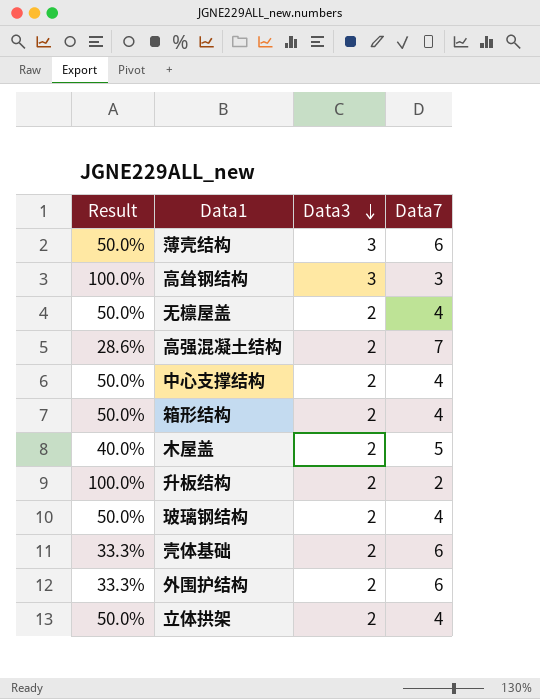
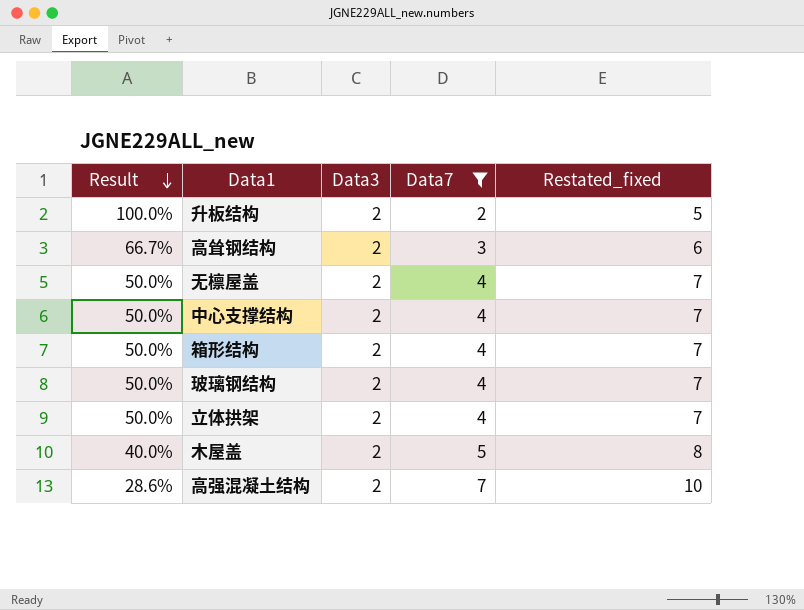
filter: none -> Data7 != 6
row order: Data3 descending -> Result descending
column Restated_fixed | formula: none -> [Data7] + 3
高耸钢结构 | Result: 100.0% -> 66.7%
高耸钢结构 | Data3: 3 -> 2

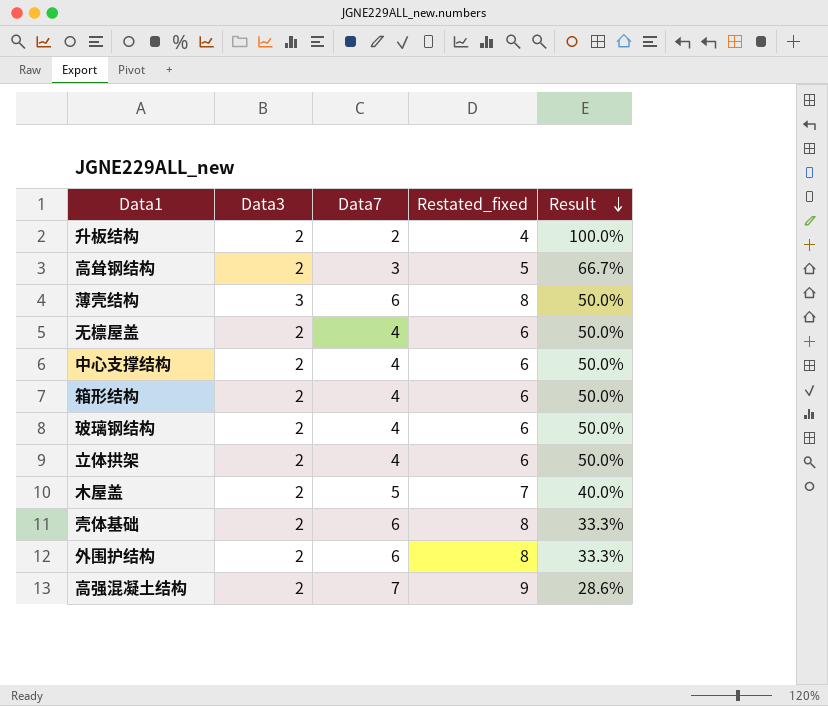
filter: Data7 != 6 -> none
column Restated_fixed | formula: [Data7] + 3 -> [Data7] + 2
column Result | position: 1 -> 5

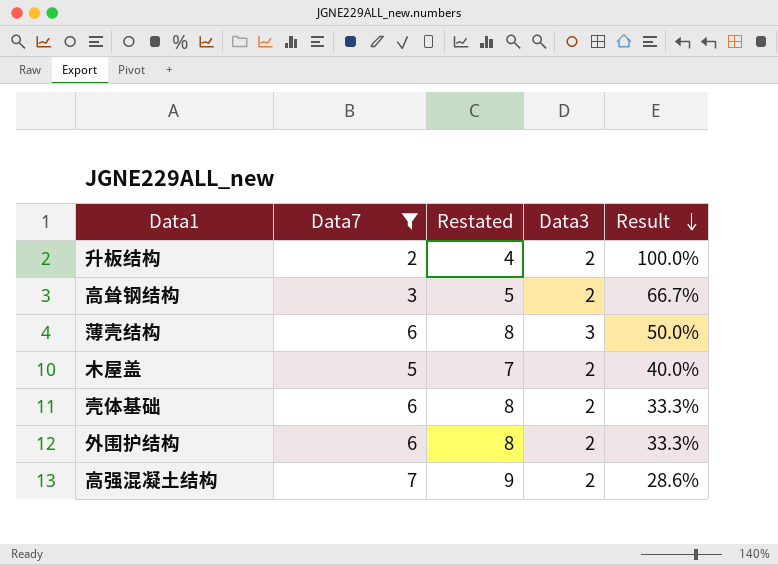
filter: none -> Data7 != 4
column name: Restated_fixed -> Restated
column Data3 | position: 2 -> 4

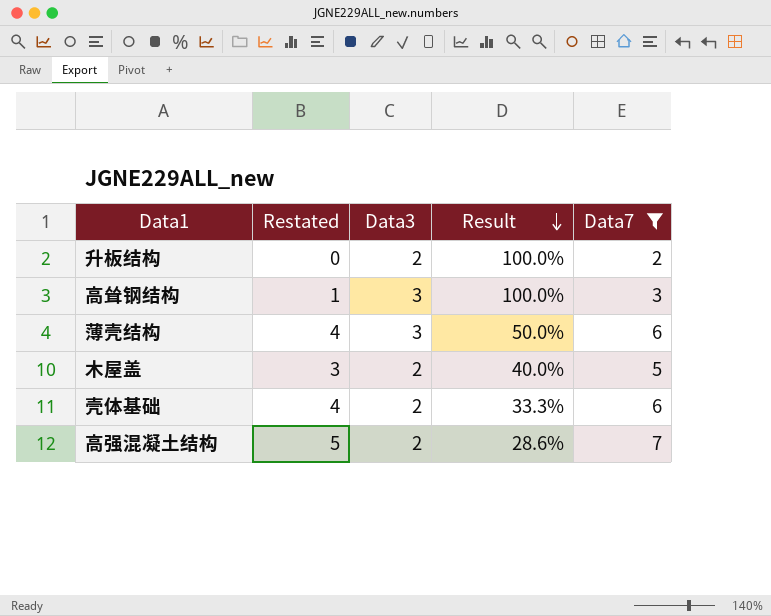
column Restated | formula: [Data7] + 2 -> [Data7] - 2
column Data7 | position: 2 -> 5
row 外围护结构: 6 | 8 | 2 | 33.3% -> none
高耸钢结构 | Data3: 2 -> 3
高耸钢结构 | Result: 66.7% -> 100.0%

